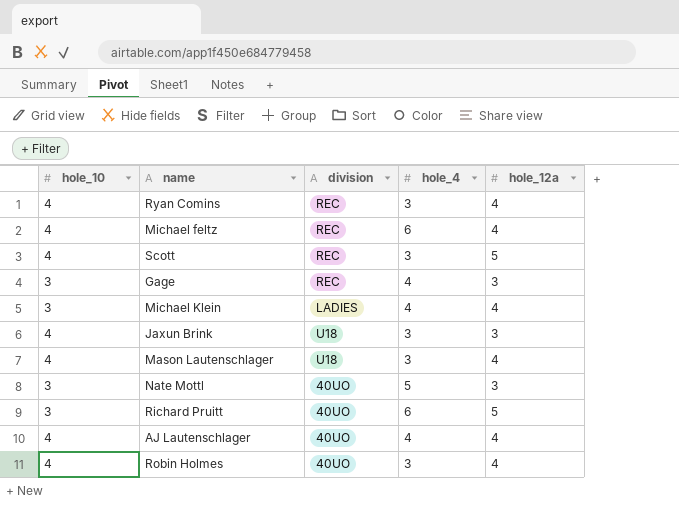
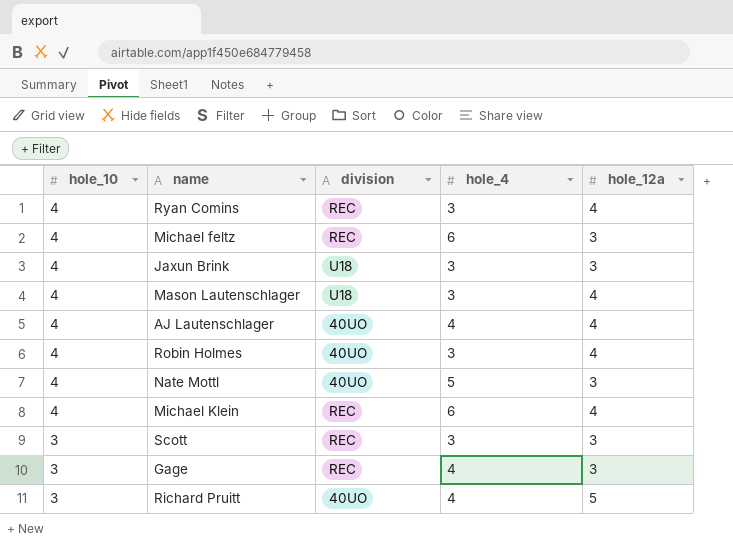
row order: none -> hole_10 descending
Michael feltz | hole_12a: 4 -> 3
Nate Mottl | hole_10: 3 -> 4
Michael Klein | hole_10: 3 -> 4
Michael Klein | division: LADIES -> REC
Michael Klein | hole_4: 4 -> 6
Scott | hole_10: 4 -> 3
Scott | hole_12a: 5 -> 3
Richard Pruitt | hole_4: 6 -> 4

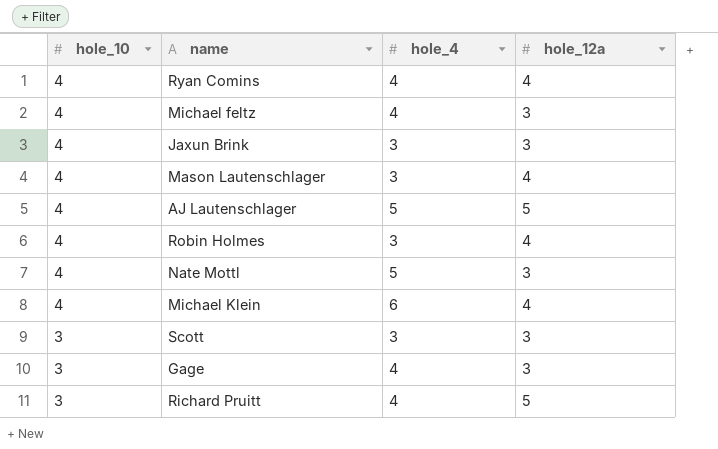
column division | position: 3 -> none
Ryan Comins | hole_4: 3 -> 4
Michael feltz | hole_4: 6 -> 4
AJ Lautenschlager | hole_4: 4 -> 5
AJ Lautenschlager | hole_12a: 4 -> 5

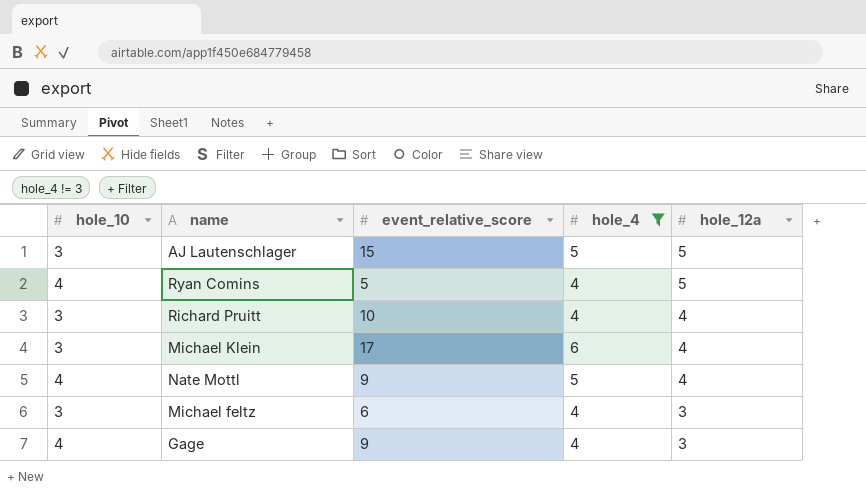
filter: none -> hole_4 != 3
row order: hole_10 descending -> hole_12a descending
column event_relative_score | position: none -> 3
AJ Lautenschlager | hole_10: 4 -> 3
Ryan Comins | hole_12a: 4 -> 5
Richard Pruitt | hole_12a: 5 -> 4
Michael Klein | hole_10: 4 -> 3
Nate Mottl | hole_12a: 3 -> 4
Michael feltz | hole_10: 4 -> 3
Gage | hole_10: 3 -> 4

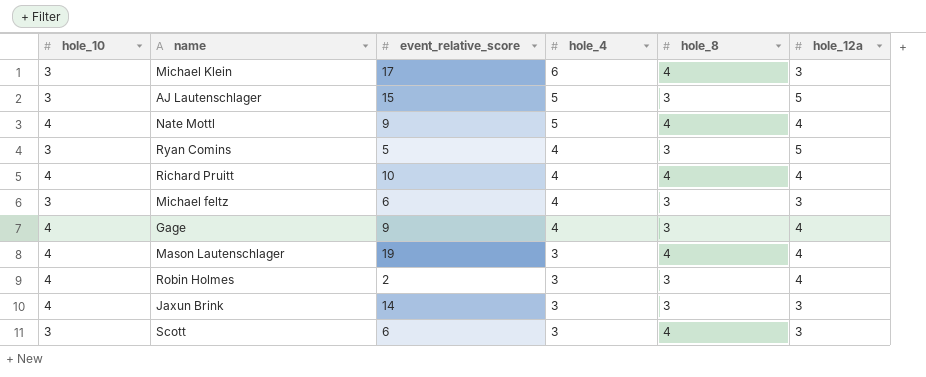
filter: hole_4 != 3 -> none
row order: hole_12a descending -> hole_4 descending
column hole_8 | position: none -> 5
Michael Klein | hole_12a: 4 -> 3
Ryan Comins | hole_10: 4 -> 3
Richard Pruitt | hole_10: 3 -> 4
Gage | hole_12a: 3 -> 4

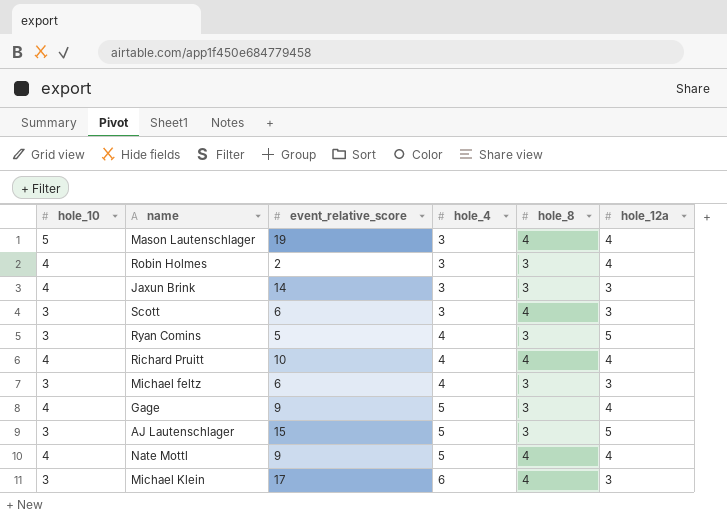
row order: hole_4 descending -> hole_4 ascending
Mason Lautenschlager | hole_10: 4 -> 5
Gage | hole_4: 4 -> 5

